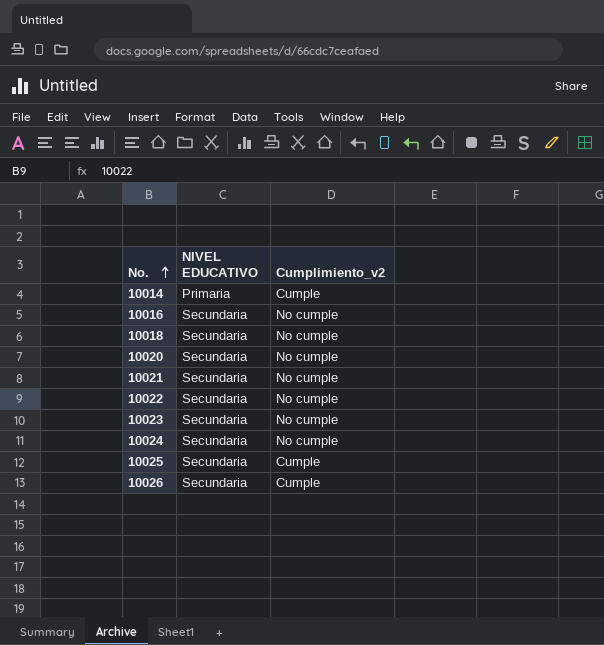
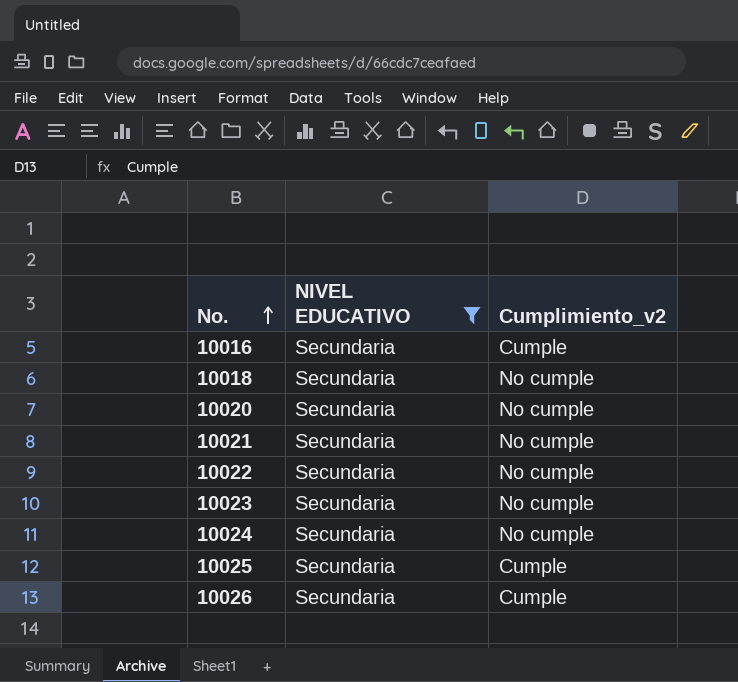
filter: none -> NIVEL EDUCATIVO = Secundaria
10016 | Cumplimiento_v2: No cumple -> Cumple

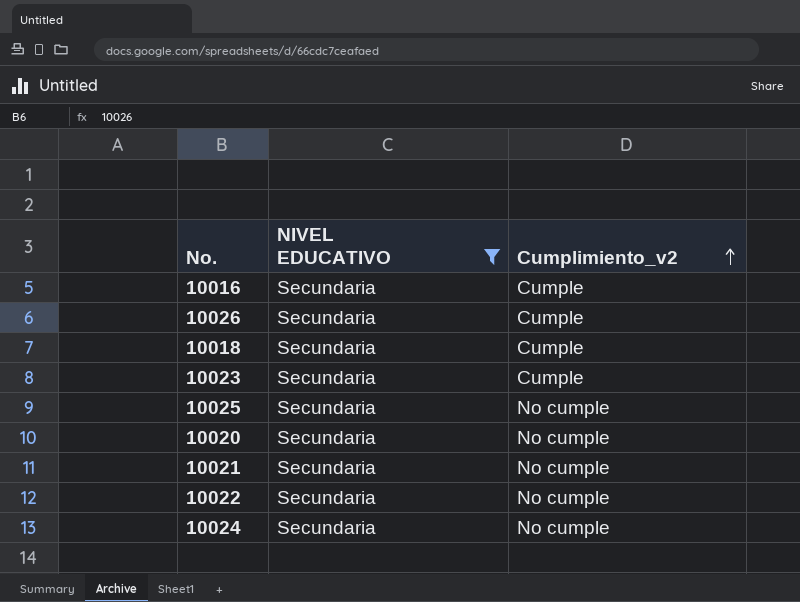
row order: No. ascending -> Cumplimiento_v2 ascending
10018 | Cumplimiento_v2: No cumple -> Cumple
10023 | Cumplimiento_v2: No cumple -> Cumple
10025 | Cumplimiento_v2: Cumple -> No cumple

